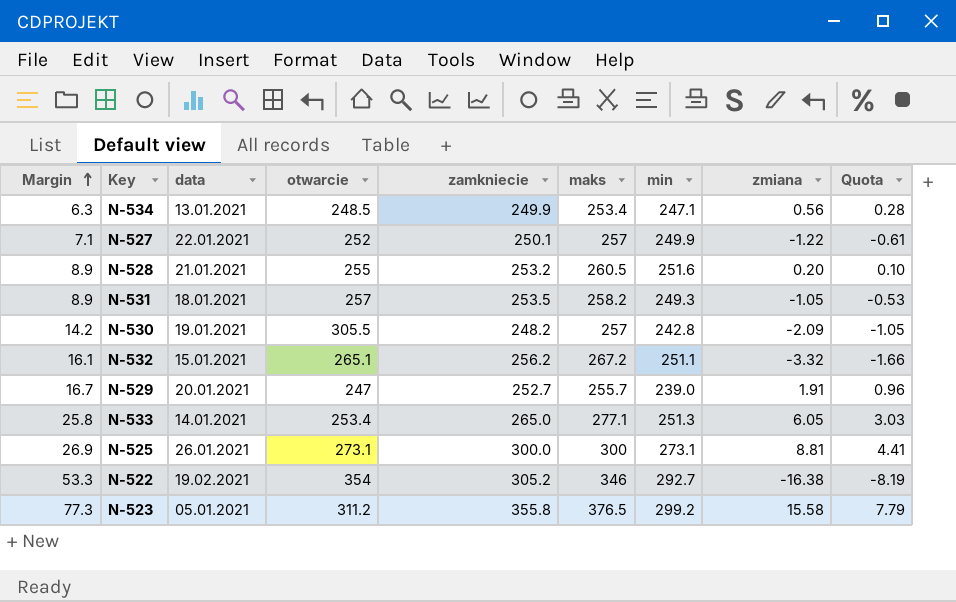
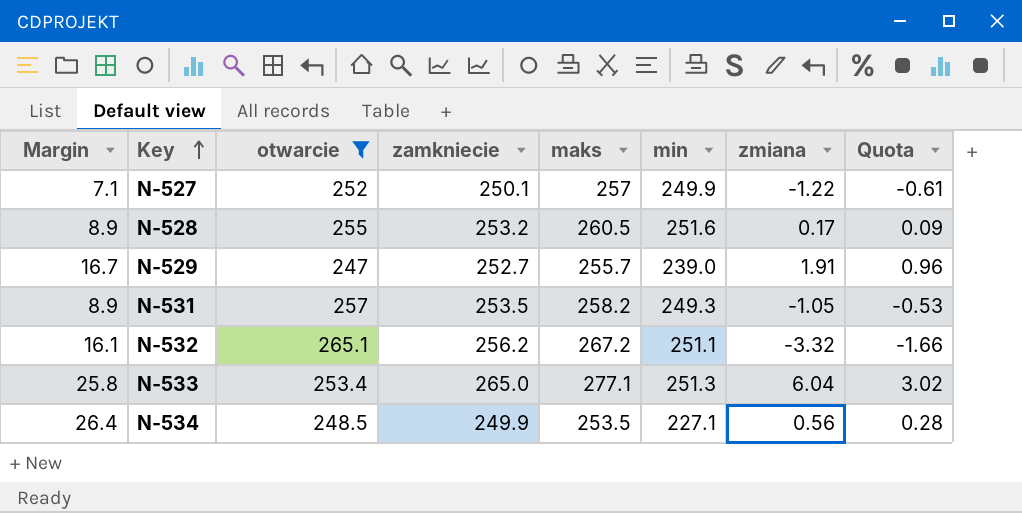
filter: none -> otwarcie <= 265.1
row order: Margin ascending -> Key ascending
column data | position: 3 -> none
N-528 | zmiana: 0.20 -> 0.17
N-528 | Quota: 0.10 -> 0.09
N-533 | zmiana: 6.05 -> 6.04
N-533 | Quota: 3.03 -> 3.02
N-534 | Margin: 6.3 -> 26.4
N-534 | maks: 253.4 -> 253.5
N-534 | min: 247.1 -> 227.1

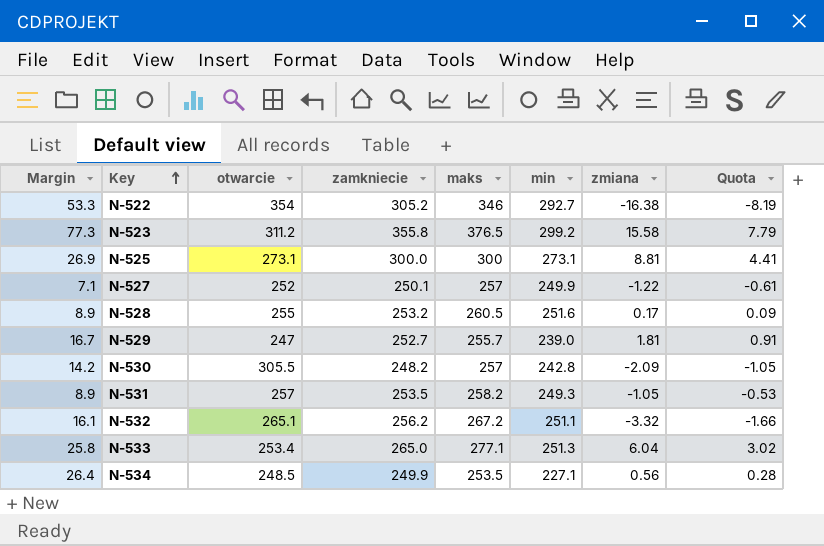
filter: otwarcie <= 265.1 -> none
N-529 | zmiana: 1.91 -> 1.81
N-529 | Quota: 0.96 -> 0.91

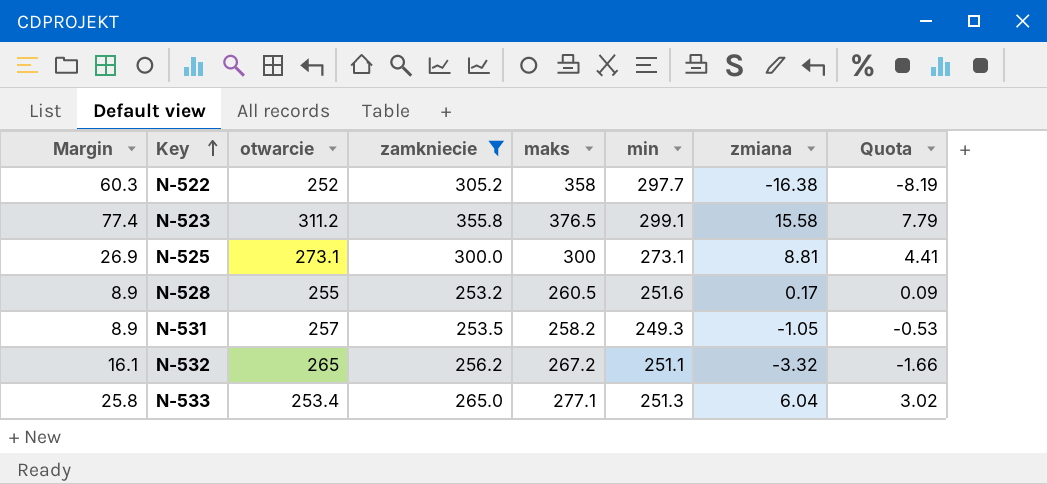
filter: none -> zamkniecie >= 253.2
N-522 | Margin: 53.3 -> 60.3
N-522 | otwarcie: 354 -> 252
N-522 | maks: 346 -> 358
N-522 | min: 292.7 -> 297.7
N-523 | Margin: 77.3 -> 77.4
N-523 | min: 299.2 -> 299.1
N-532 | otwarcie: 265.1 -> 265

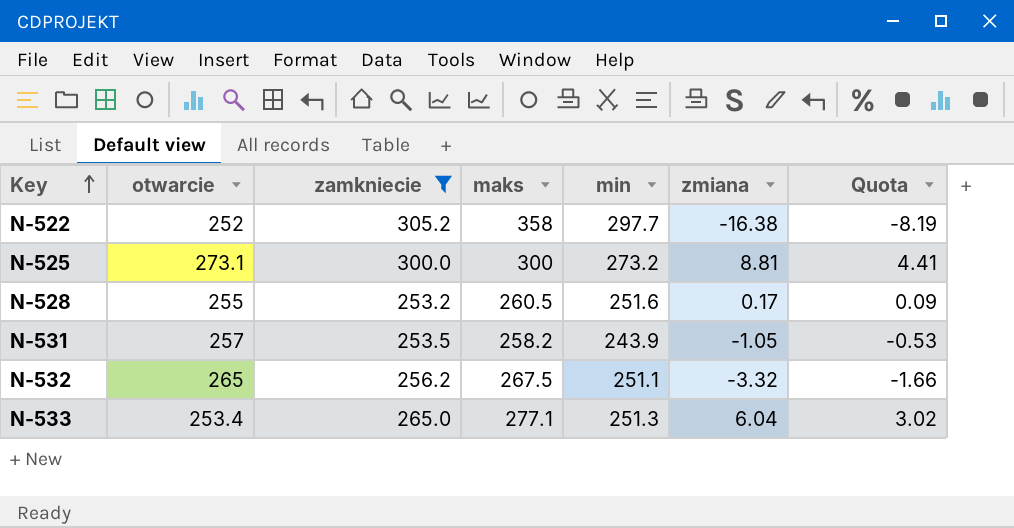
column Margin | formula: [maks] - [min] -> none
row N-523: 77.4 | 311.2 | 355.8 | 376.5 | 299.1 | 15.58 | 7.79 -> none
N-525 | min: 273.1 -> 273.2
N-531 | min: 249.3 -> 243.9
N-532 | maks: 267.2 -> 267.5

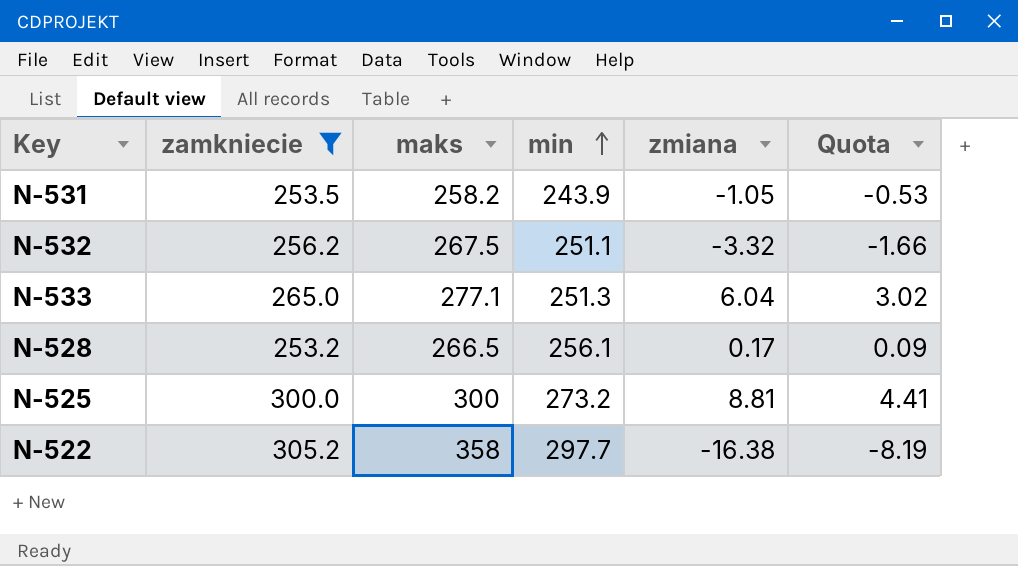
row order: Key ascending -> min ascending
column otwarcie | position: 2 -> none
N-528 | maks: 260.5 -> 266.5
N-528 | min: 251.6 -> 256.1

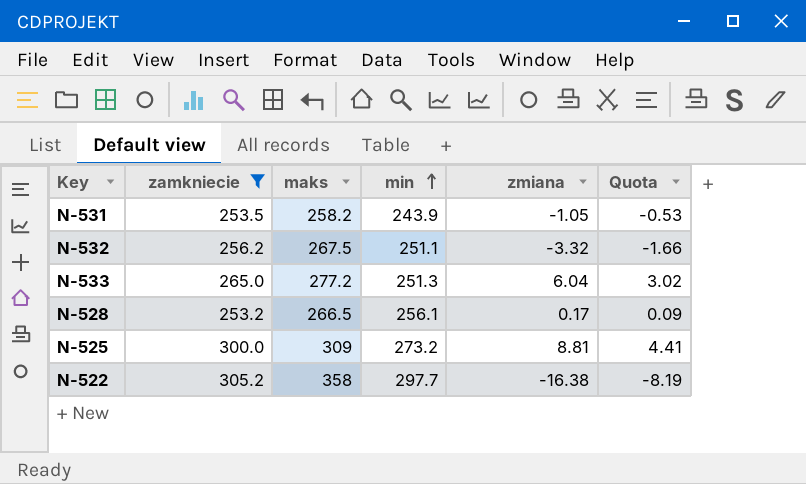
N-533 | maks: 277.1 -> 277.2
N-525 | maks: 300 -> 309

